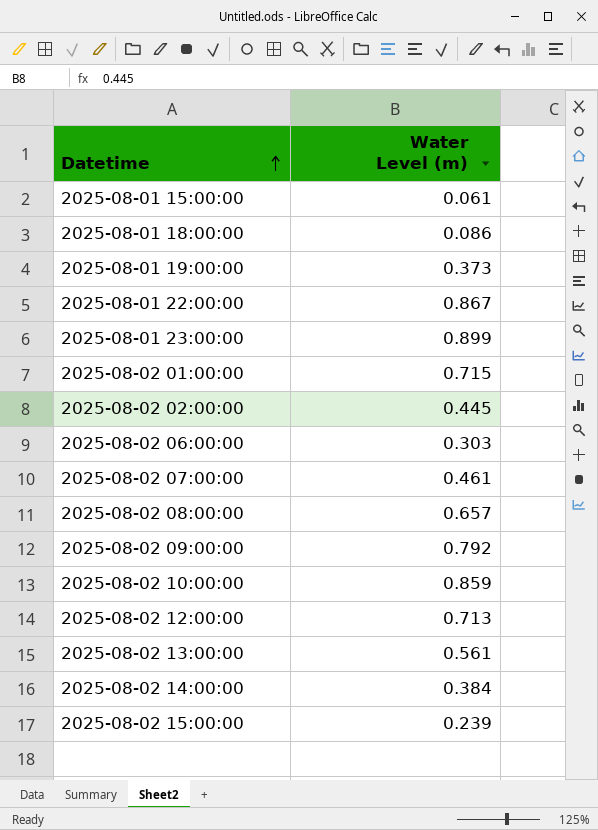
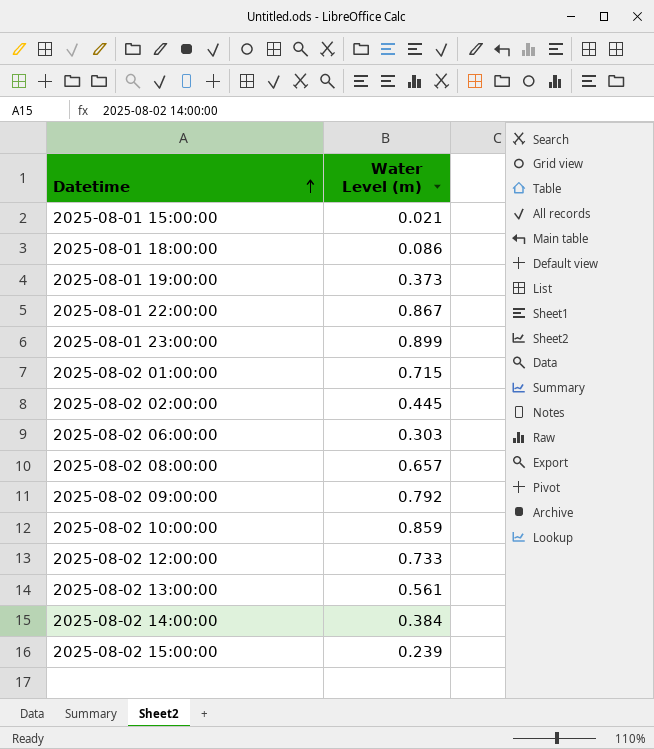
row 2025-08-02 07:00:00: 0.461 -> none
2025-08-01 15:00:00 | Water Level (m): 0.061 -> 0.021
2025-08-02 12:00:00 | Water Level (m): 0.713 -> 0.733

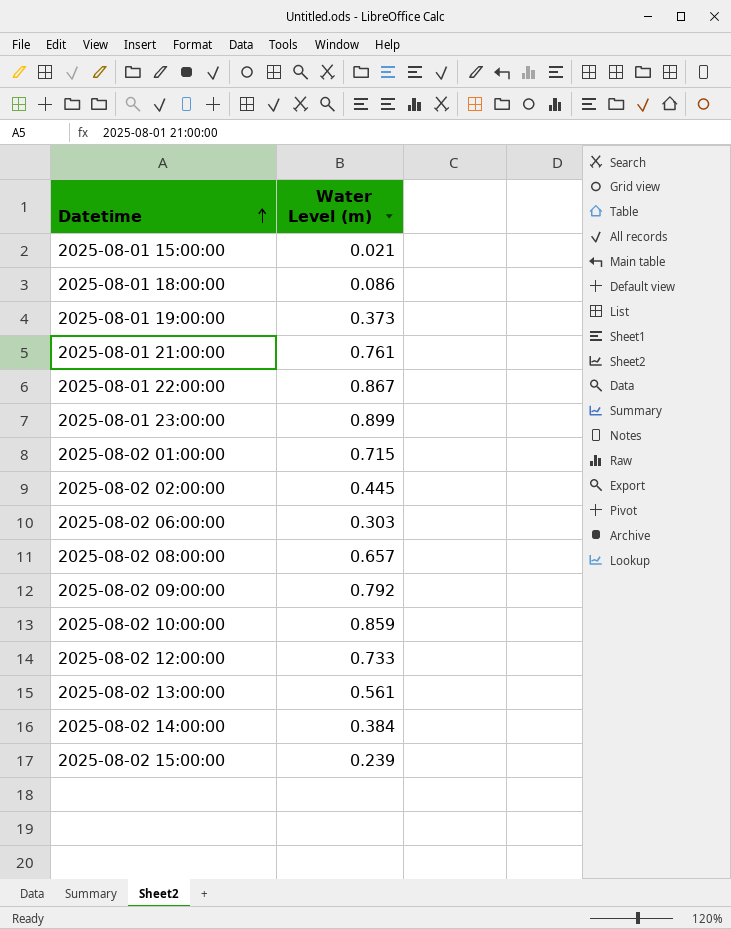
row 2025-08-01 21:00:00: none -> 0.761

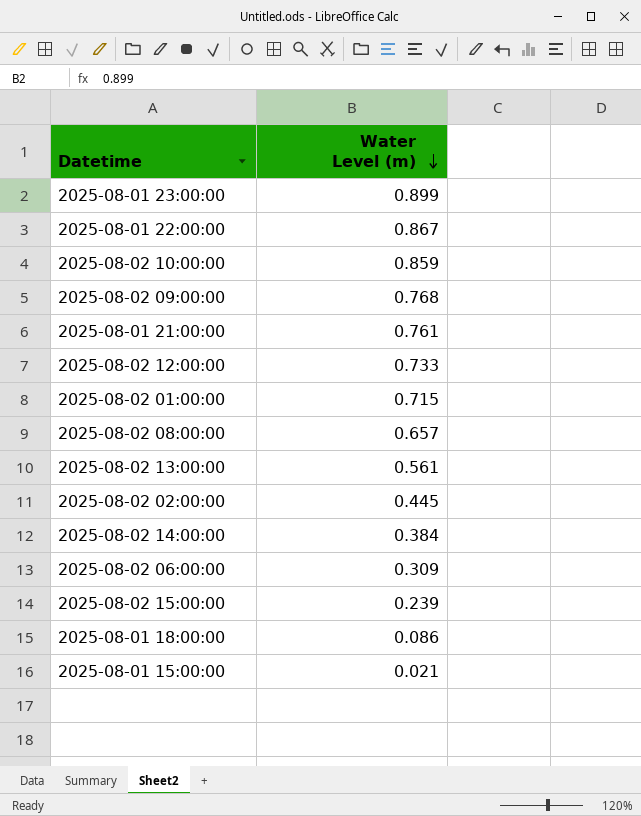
row order: Datetime ascending -> Water Level (m) descending
row 2025-08-01 19:00:00: 0.373 -> none
2025-08-02 09:00:00 | Water Level (m): 0.792 -> 0.768
2025-08-02 06:00:00 | Water Level (m): 0.303 -> 0.309

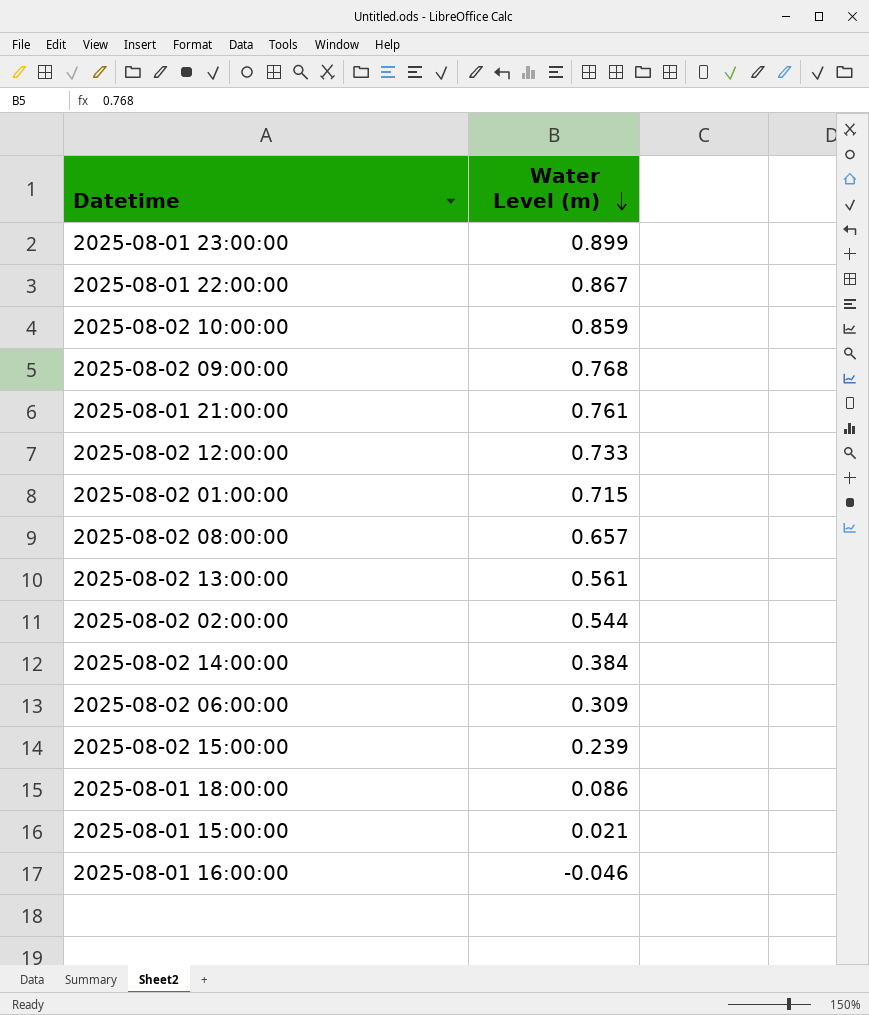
2025-08-02 02:00:00 | Water Level (m): 0.445 -> 0.544
row 2025-08-01 16:00:00: none -> -0.046

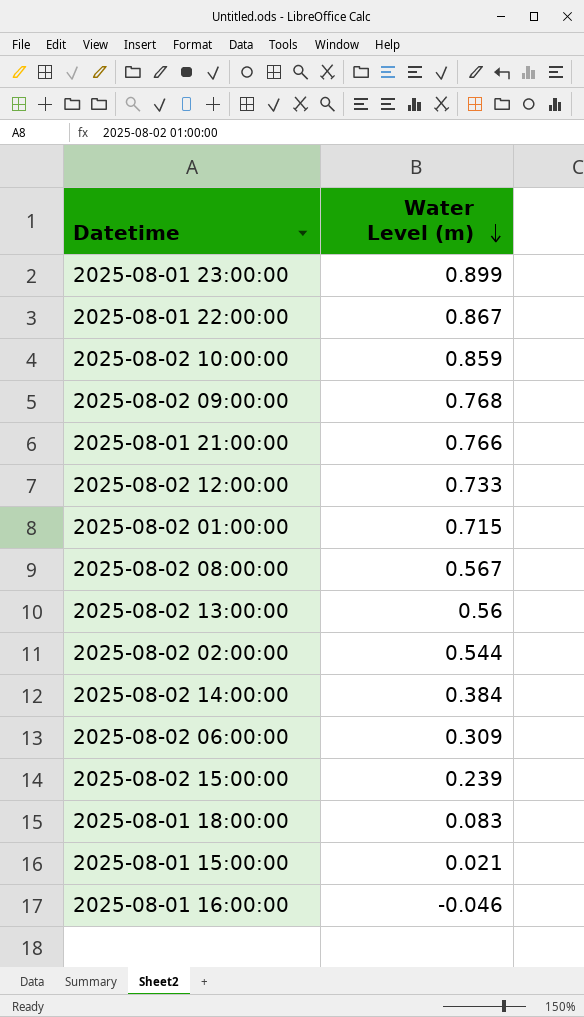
2025-08-01 21:00:00 | Water Level (m): 0.761 -> 0.766
2025-08-02 08:00:00 | Water Level (m): 0.657 -> 0.567
2025-08-02 13:00:00 | Water Level (m): 0.561 -> 0.56
2025-08-01 18:00:00 | Water Level (m): 0.086 -> 0.083

